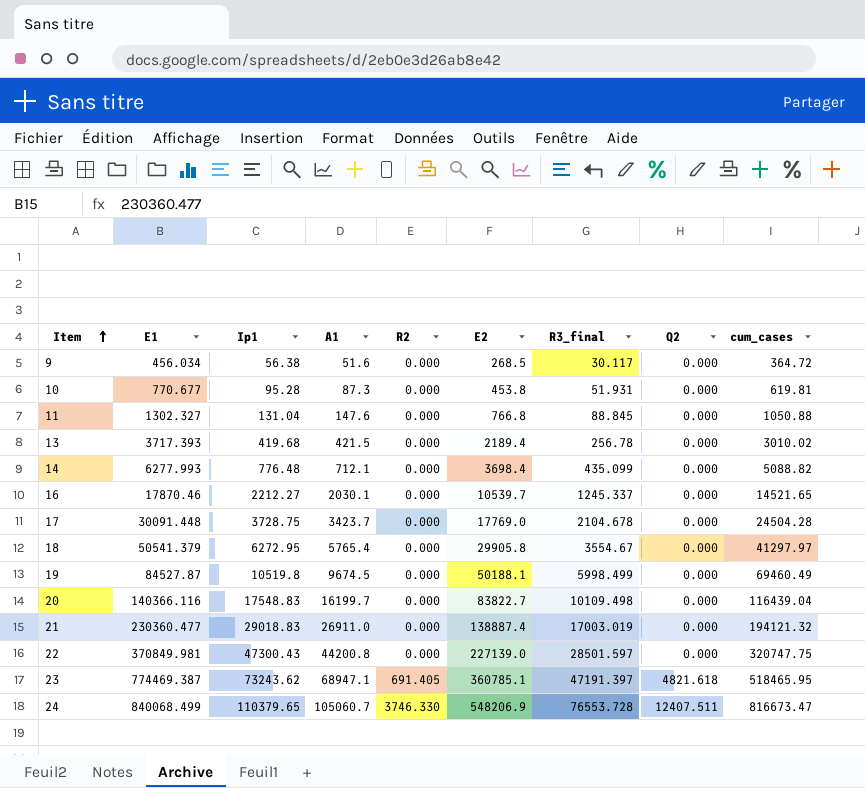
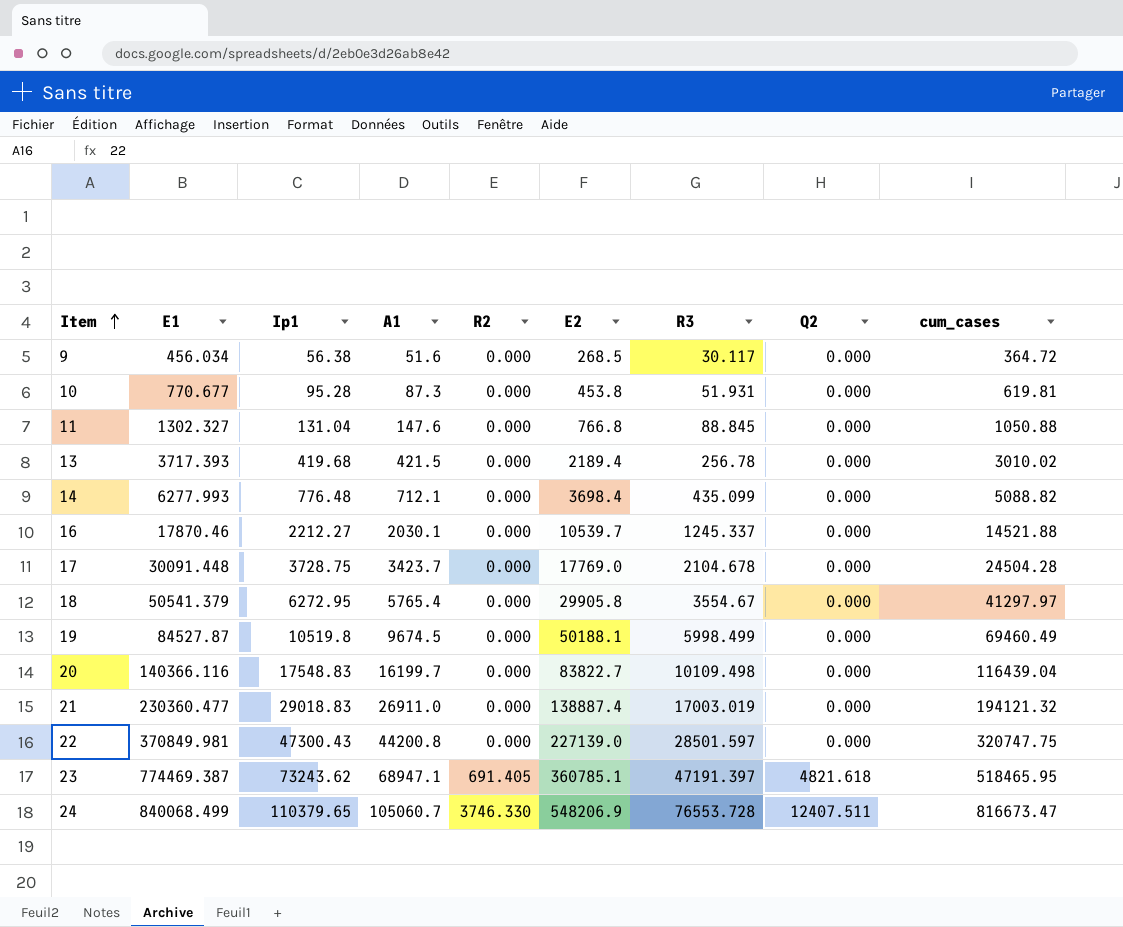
column name: R3_final -> R3
16 | cum_cases: 14521.65 -> 14521.88

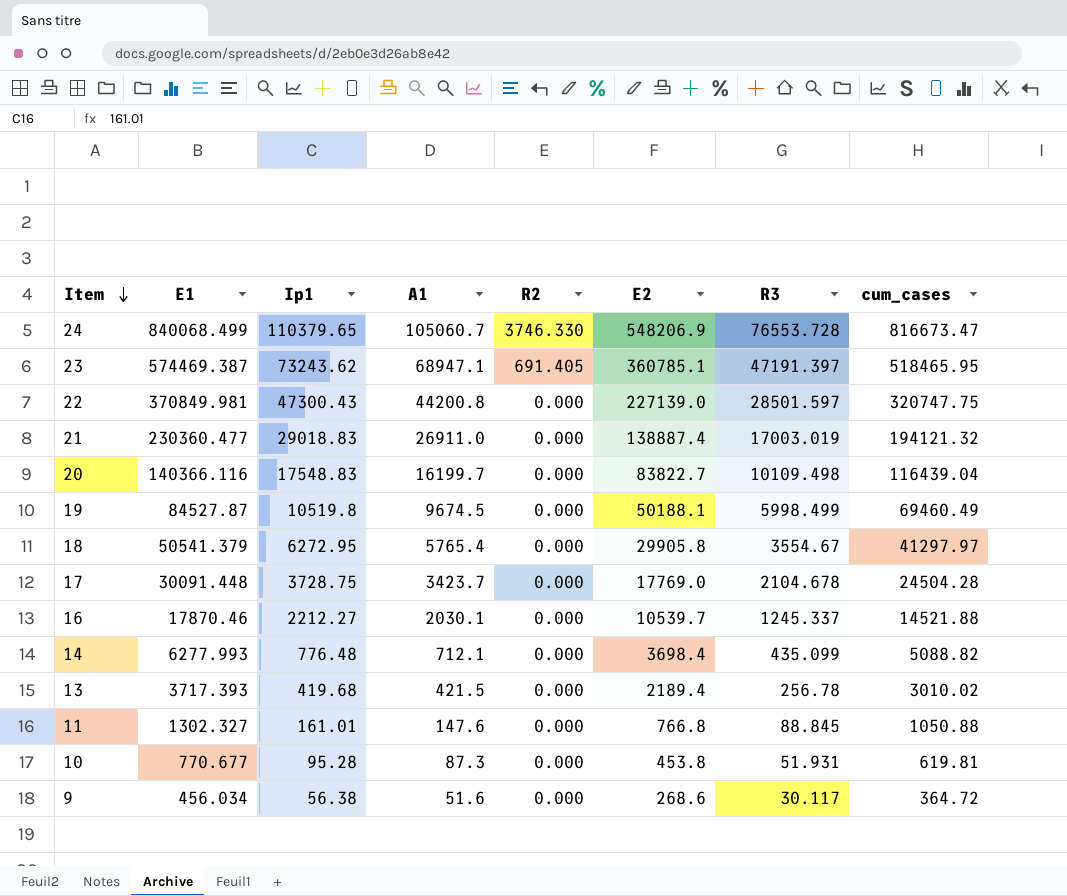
row order: Item ascending -> Item descending
column Q2 | position: 8 -> none
23 | E1: 774469.387 -> 574469.387
11 | Ip1: 131.04 -> 161.01
9 | E2: 268.5 -> 268.6

